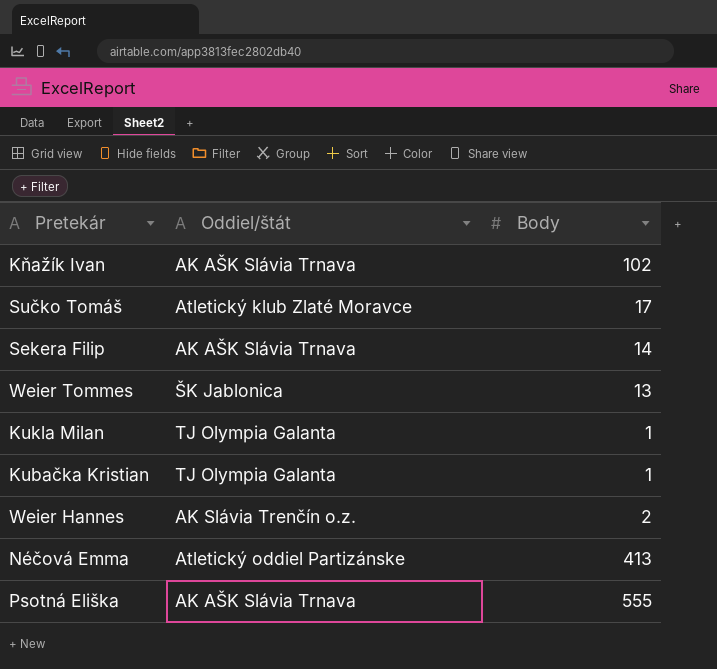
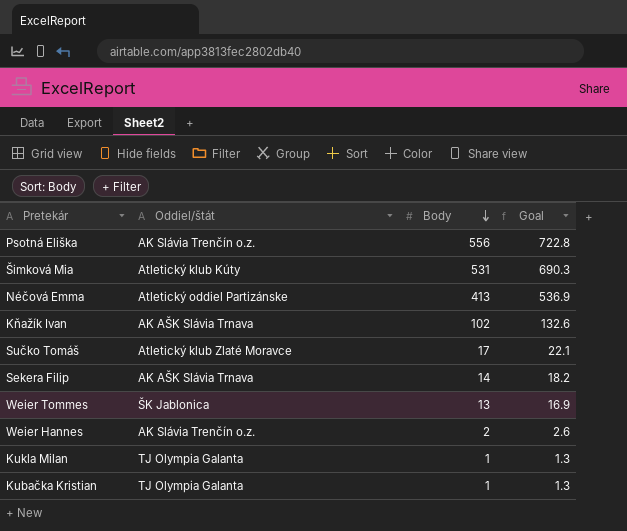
row order: none -> Body descending
column Goal | formula: none -> [Body] * 1.3
Psotná Eliška | Oddiel/štát: AK AŠK Slávia Trnava -> AK Slávia Trenčín o.z.
Psotná Eliška | Body: 555 -> 556
row Šimková Mia: none -> Atletický klub Kúty | 531 | 690.3

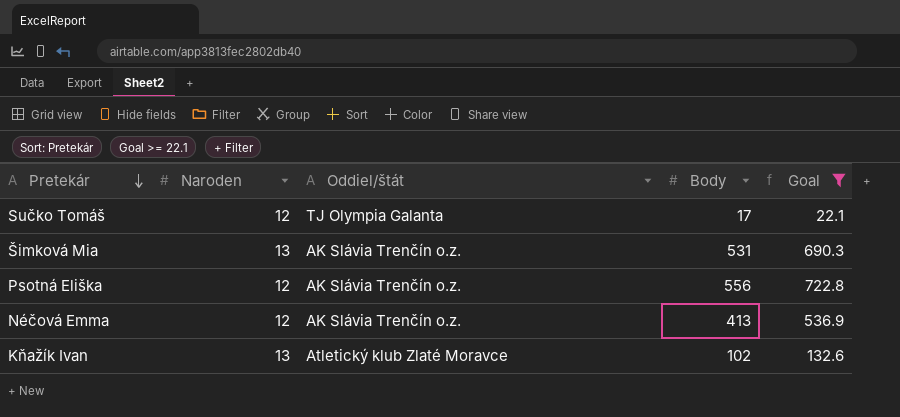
filter: none -> Goal >= 22.1
row order: Body descending -> Pretekár descending
column Naroden | position: none -> 2
Sučko Tomáš | Oddiel/štát: Atletický klub Zlaté Moravce -> TJ Olympia Galanta
Šimková Mia | Oddiel/štát: Atletický klub Kúty -> AK Slávia Trenčín o.z.
Néčová Emma | Oddiel/štát: Atletický oddiel Partizánske -> AK Slávia Trenčín o.z.
Kňažík Ivan | Oddiel/štát: AK AŠK Slávia Trnava -> Atletický klub Zlaté Moravce

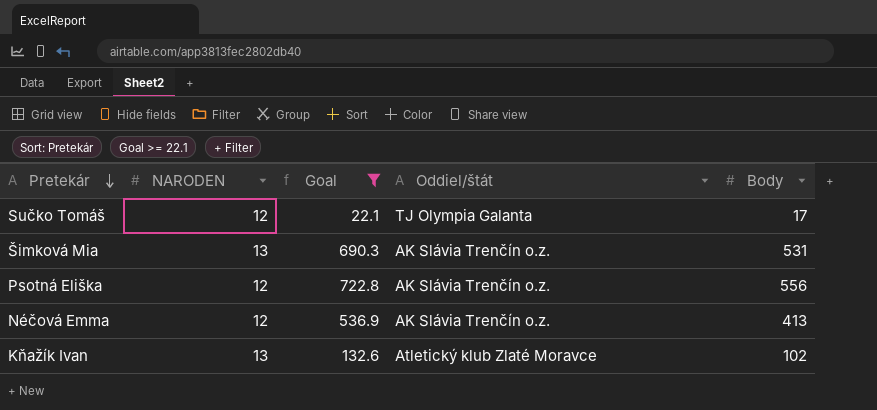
column name: Naroden -> NARODEN
column Goal | position: 5 -> 3

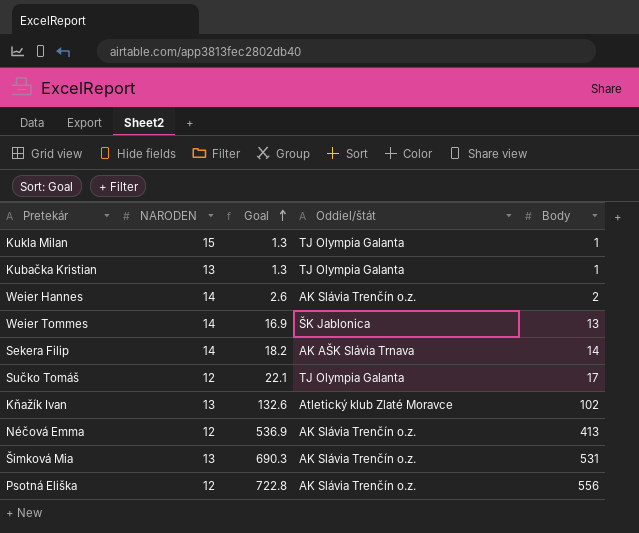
filter: Goal >= 22.1 -> none
row order: Pretekár descending -> Goal ascending

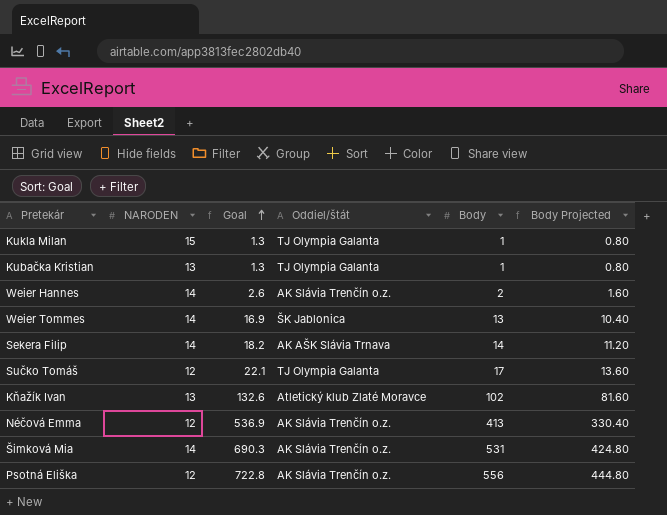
column Body Projected | formula: none -> [Body] * 0.8
Šimková Mia | NARODEN: 13 -> 14

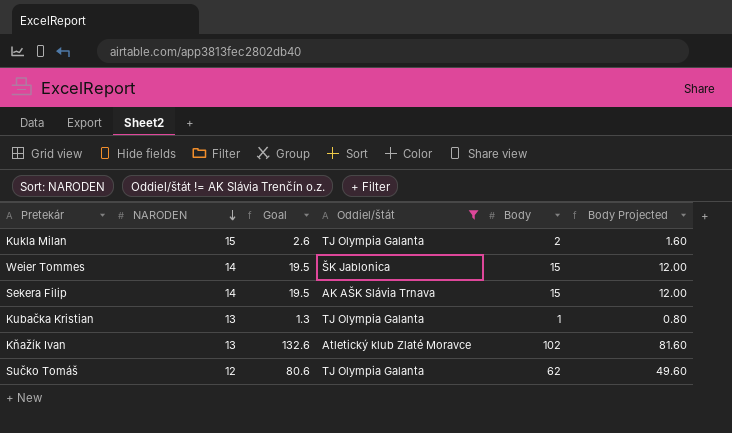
filter: none -> Oddiel/štát != AK Slávia Trenčín o.z.
row order: Goal ascending -> NARODEN descending
Kukla Milan | Goal: 1.3 -> 2.6
Kukla Milan | Body: 1 -> 2
Kukla Milan | Body Projected: 0.80 -> 1.60
Weier Tommes | Goal: 16.9 -> 19.5
Weier Tommes | Body: 13 -> 15
Weier Tommes | Body Projected: 10.40 -> 12.00
Sekera Filip | Goal: 18.2 -> 19.5
Sekera Filip | Body: 14 -> 15
Sekera Filip | Body Projected: 11.20 -> 12.00
Sučko Tomáš | Goal: 22.1 -> 80.6
Sučko Tomáš | Body: 17 -> 62
Sučko Tomáš | Body Projected: 13.60 -> 49.60

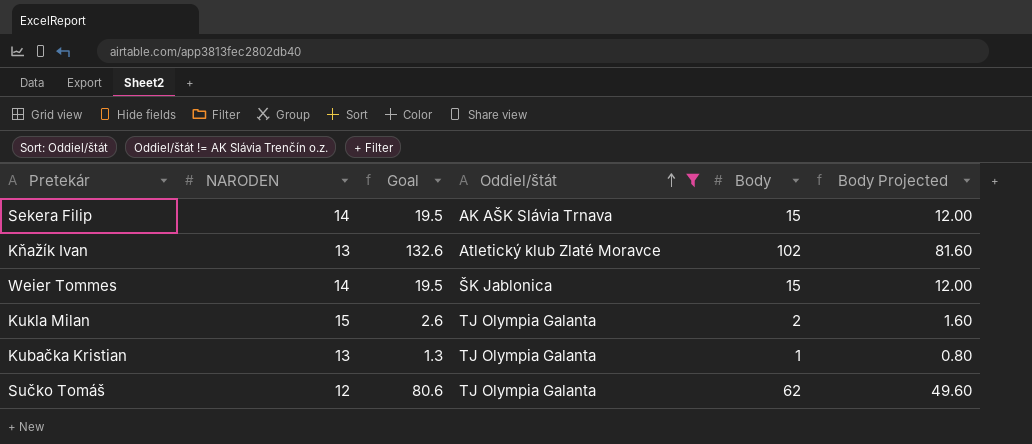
row order: NARODEN descending -> Oddiel/štát ascending

